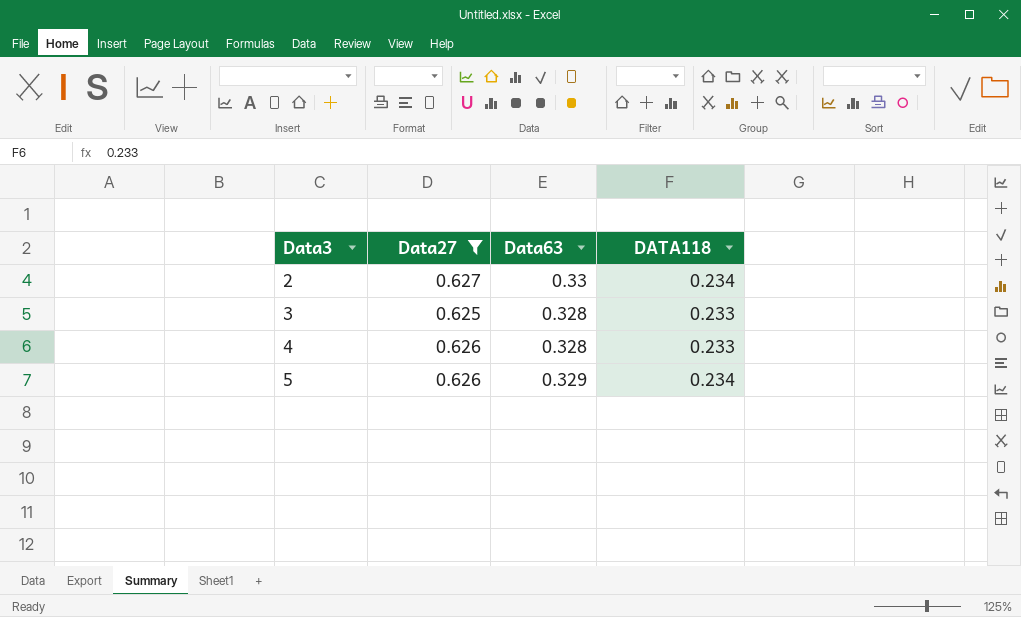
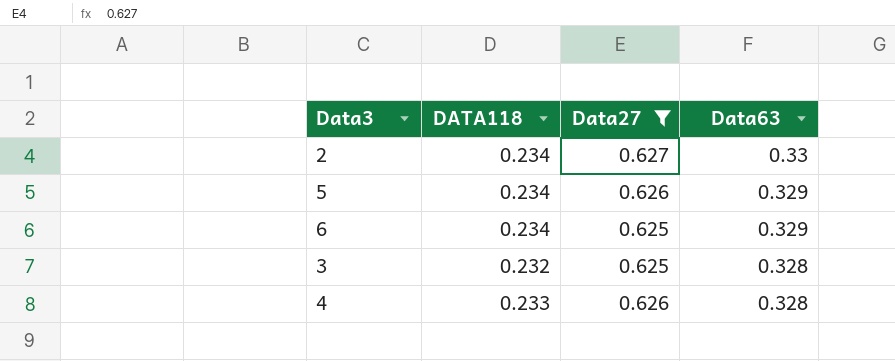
row order: Data3 ascending -> Data63 descending
column DATA118 | position: 4 -> 2
row 6: none -> 0.234 | 0.625 | 0.329
3 | DATA118: 0.233 -> 0.232

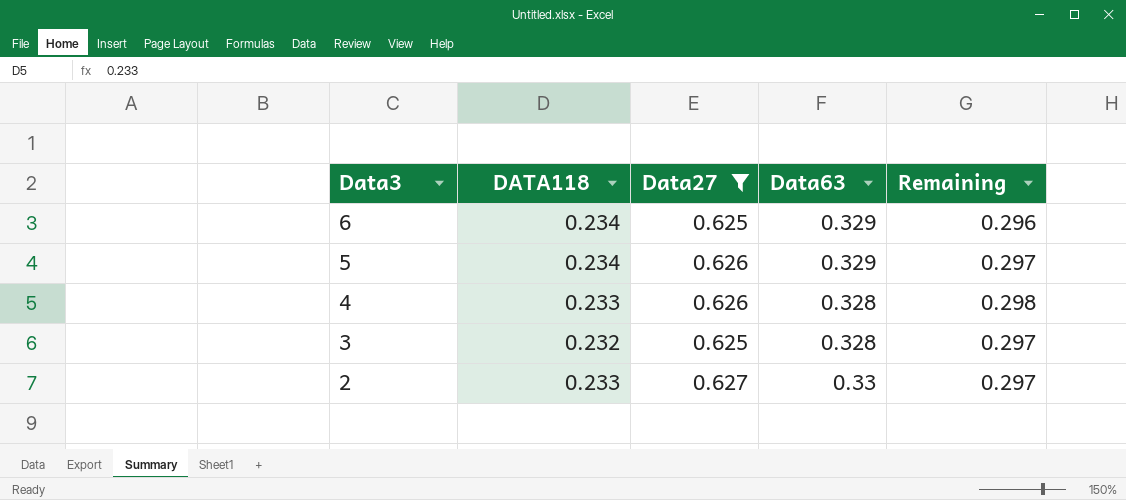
row order: Data63 descending -> Data3 descending
column Remaining | formula: none -> [Data27] - [Data63]
2 | DATA118: 0.234 -> 0.233

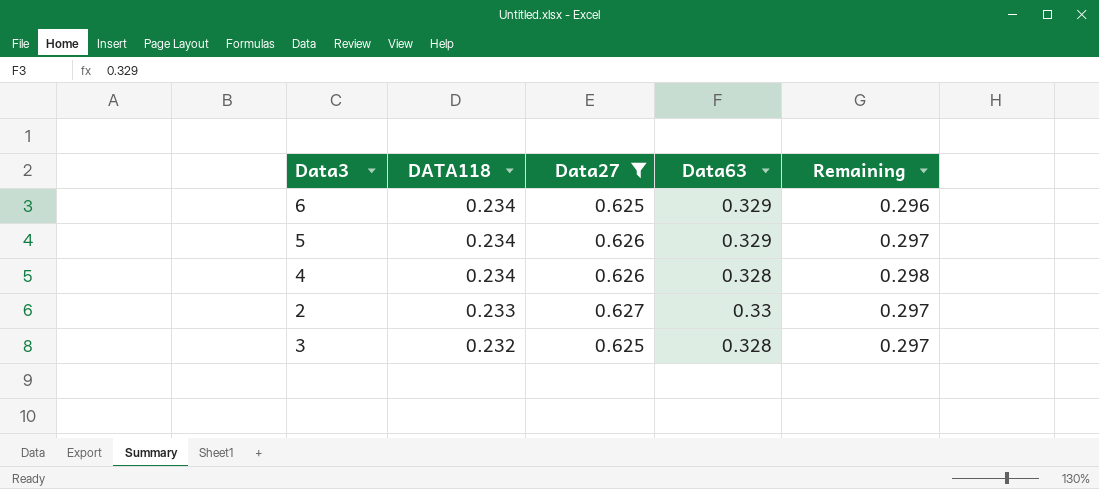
row order: Data3 descending -> DATA118 descending
4 | DATA118: 0.233 -> 0.234

